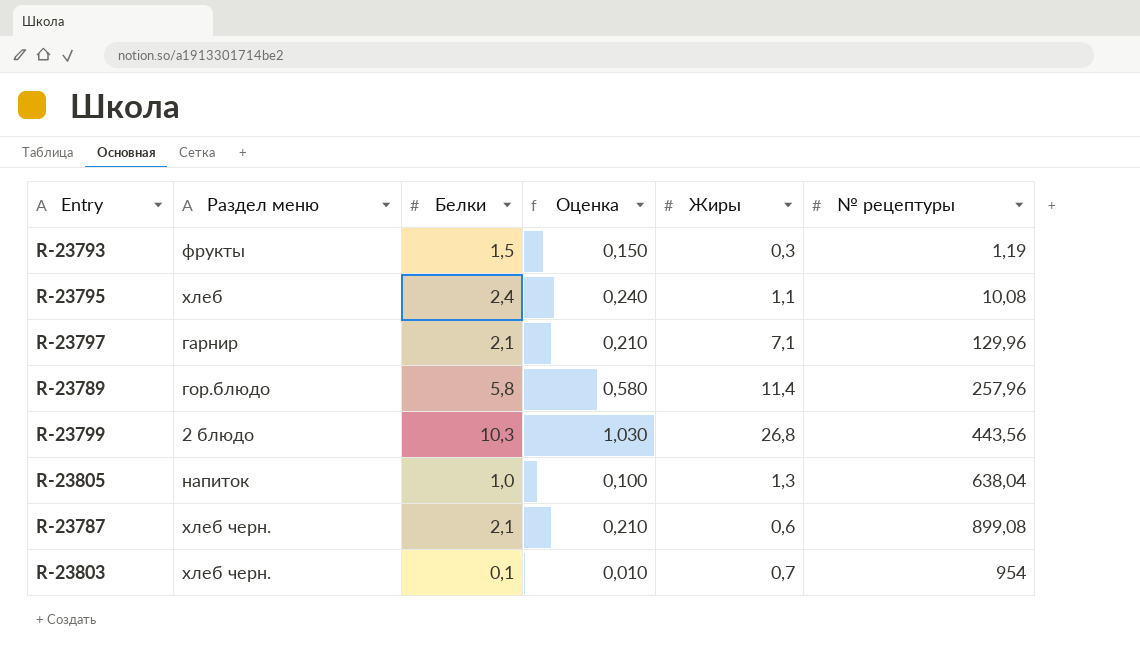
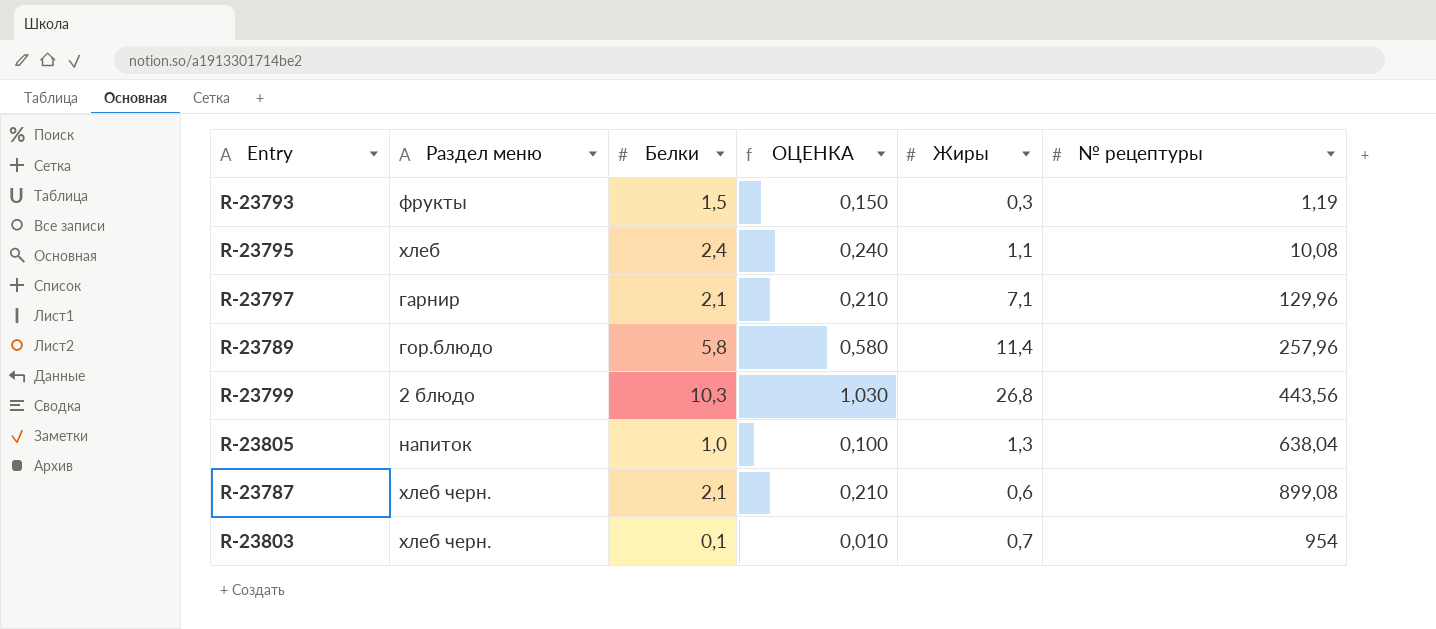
column name: Оценка -> ОЦЕНКА

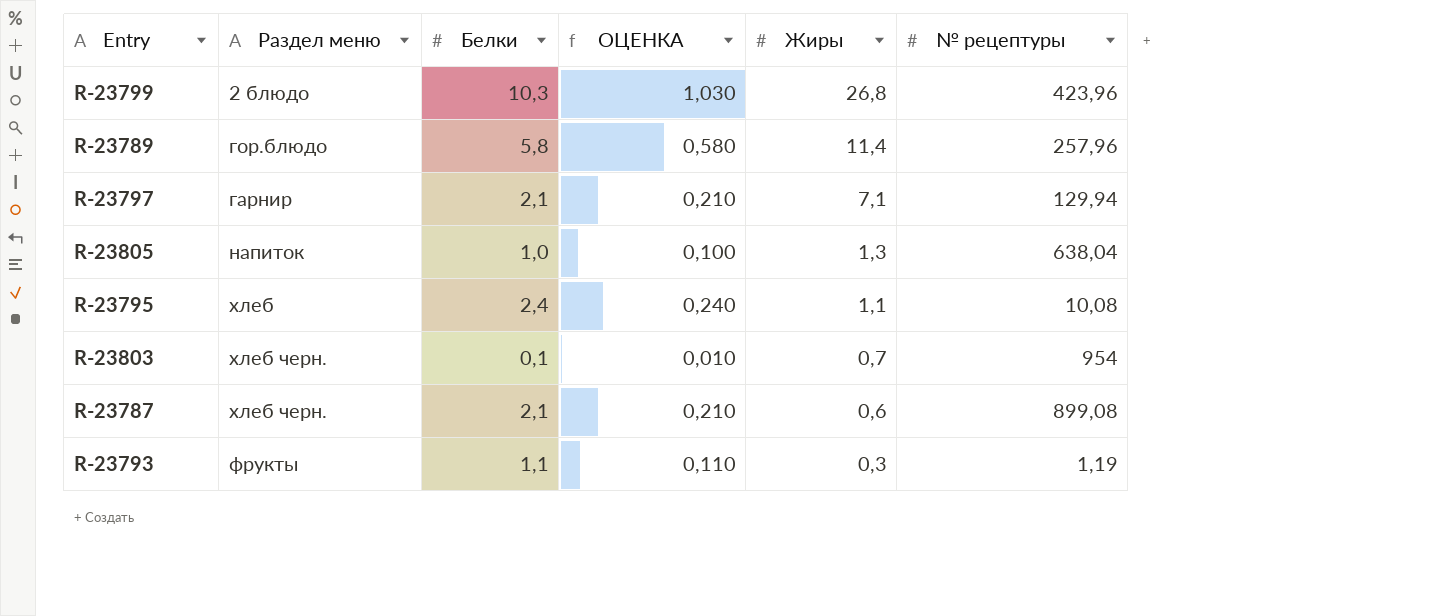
row order: № рецептуры ascending -> Жиры descending
R-23799 | № рецептуры: 443,56 -> 423,96
R-23797 | № рецептуры: 129,96 -> 129,94
R-23793 | Белки: 1,5 -> 1,1
R-23793 | ОЦЕНКА: 0,150 -> 0,110

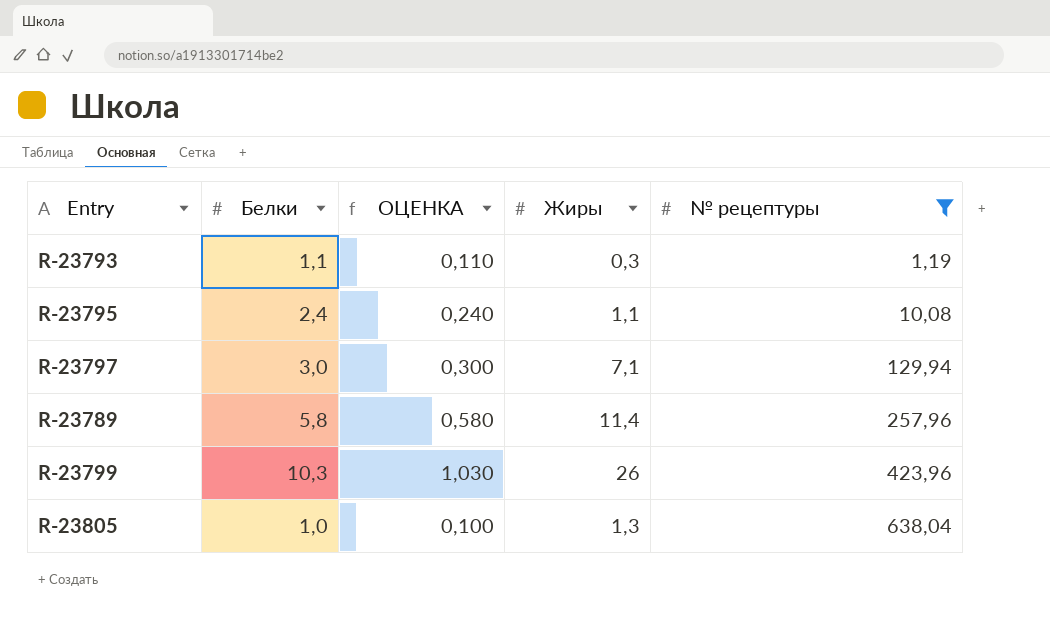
filter: none -> № рецептуры <= 638,04
row order: Жиры descending -> № рецептуры ascending
column Раздел меню | position: 2 -> none
R-23797 | Белки: 2,1 -> 3,0
R-23797 | ОЦЕНКА: 0,210 -> 0,300
R-23799 | Жиры: 26,8 -> 26

